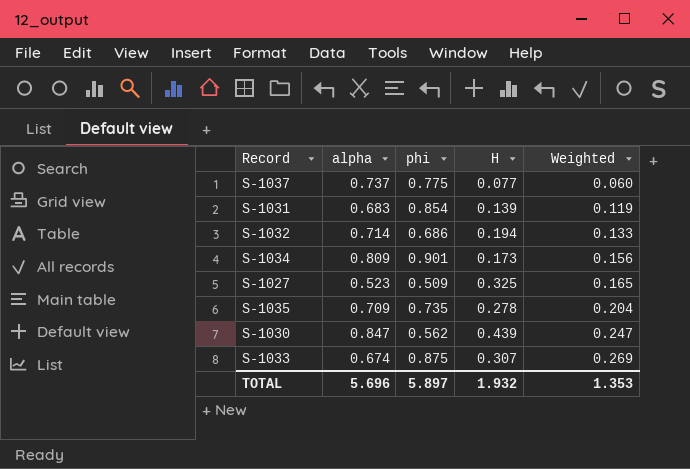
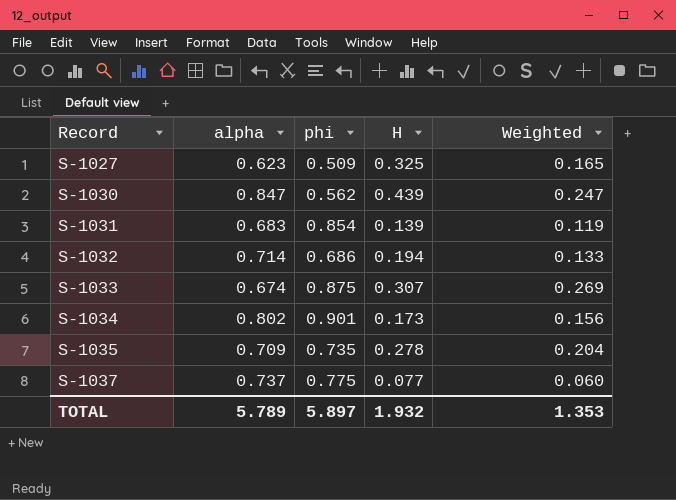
row order: Weighted ascending -> Record ascending
S-1027 | alpha: 0.523 -> 0.623
S-1034 | alpha: 0.809 -> 0.802
TOTAL | alpha: 5.696 -> 5.789

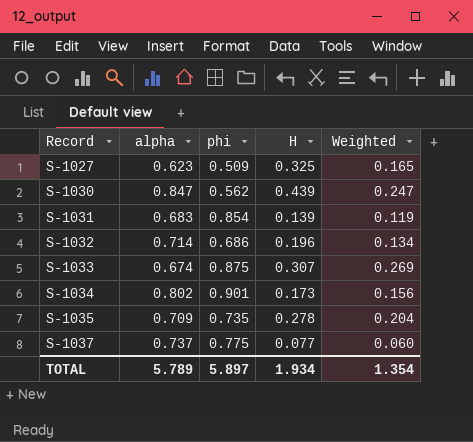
S-1032 | H: 0.194 -> 0.196
S-1032 | Weighted: 0.133 -> 0.134
TOTAL | H: 1.932 -> 1.934
TOTAL | Weighted: 1.353 -> 1.354

